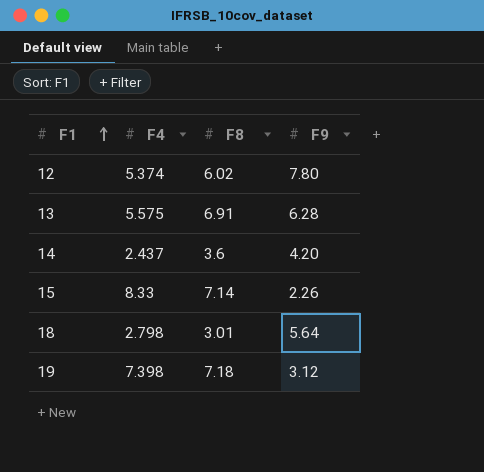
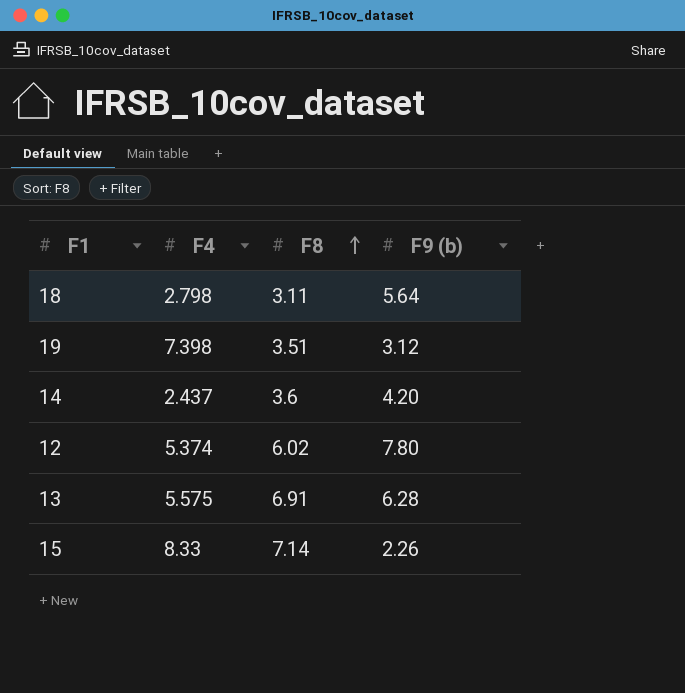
row order: F1 ascending -> F8 ascending
column name: F9 -> F9 (b)
18 | F8: 3.01 -> 3.11
19 | F8: 7.18 -> 3.51

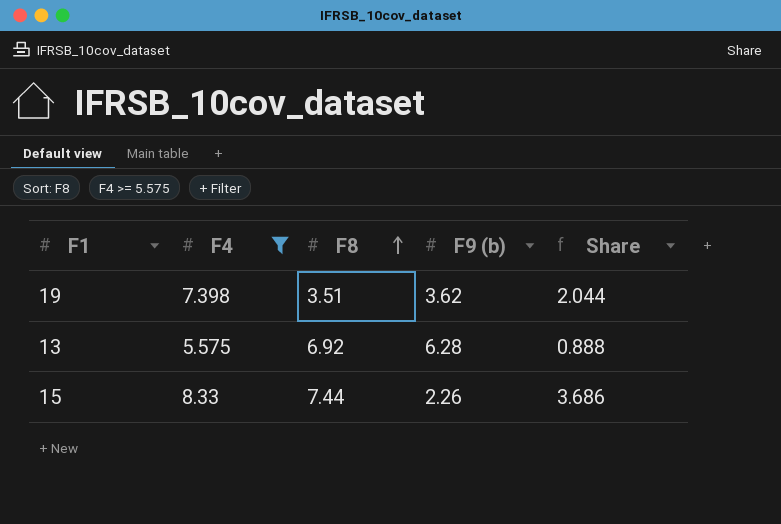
filter: none -> F4 >= 5.575
column Share | formula: none -> [F4] / [F9 (b)]
19 | F9 (b): 3.12 -> 3.62
13 | F8: 6.91 -> 6.92
15 | F8: 7.14 -> 7.44

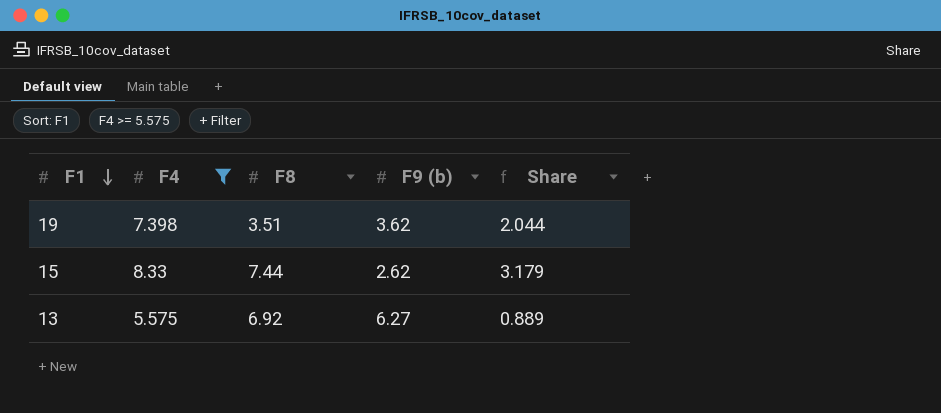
row order: F8 ascending -> F1 descending
15 | F9 (b): 2.26 -> 2.62
15 | Share: 3.686 -> 3.179
13 | F9 (b): 6.28 -> 6.27
13 | Share: 0.888 -> 0.889

